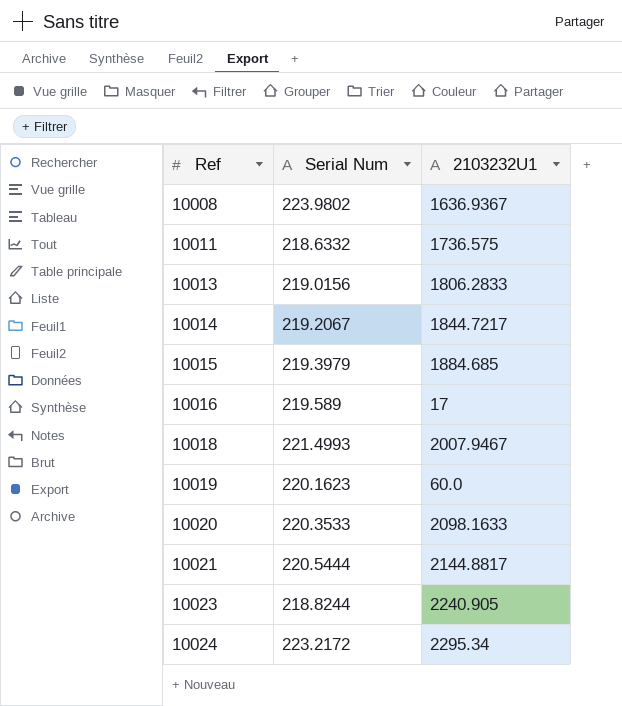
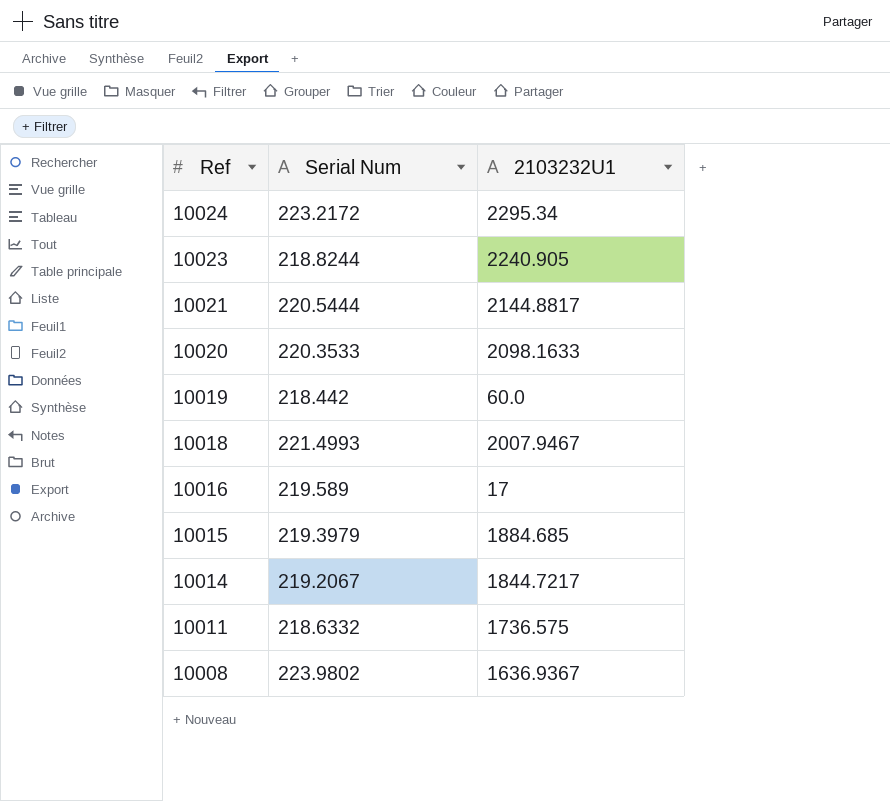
row order: Ref ascending -> Ref descending
row 10013: 219.0156 | 1806.2833 -> none
10019 | Serial Num: 220.1623 -> 218.442

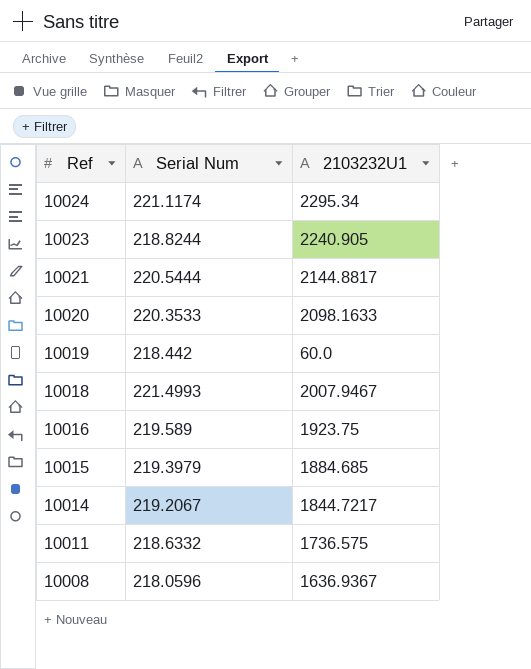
10024 | Serial Num: 223.2172 -> 221.1174
10016 | 2103232U1: 17 -> 1923.75
10008 | Serial Num: 223.9802 -> 218.0596

